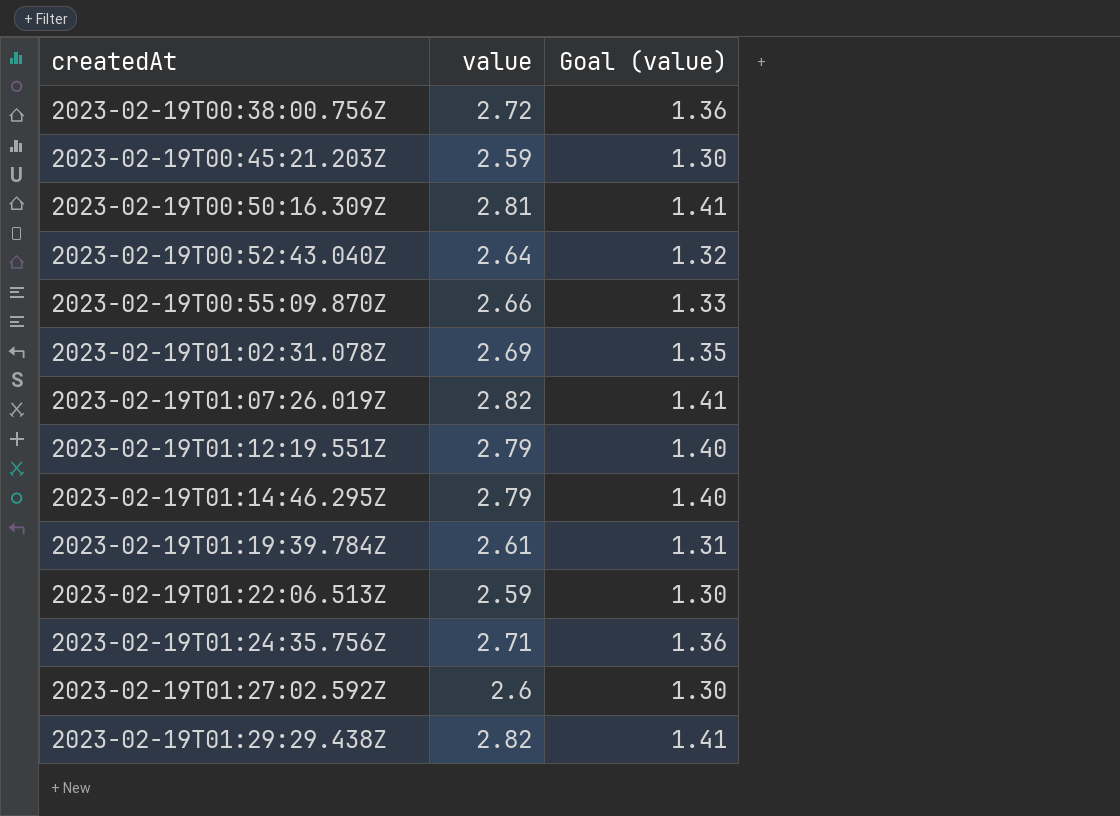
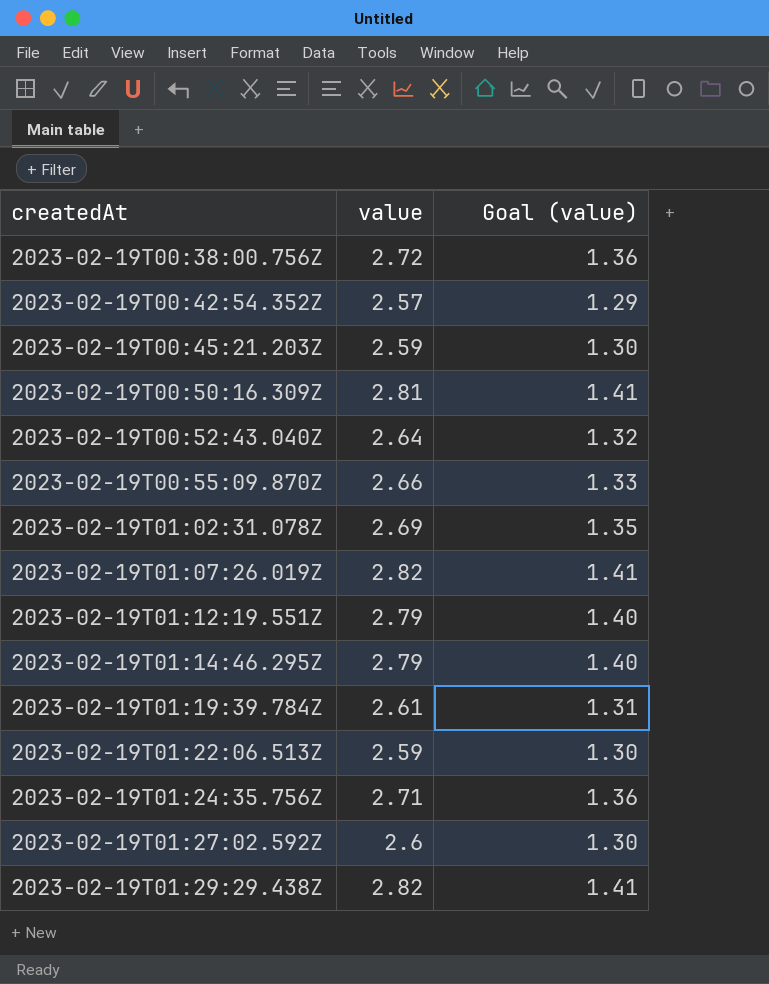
row 2023-02-19T00:42:54.352Z: none -> 2.57 | 1.29

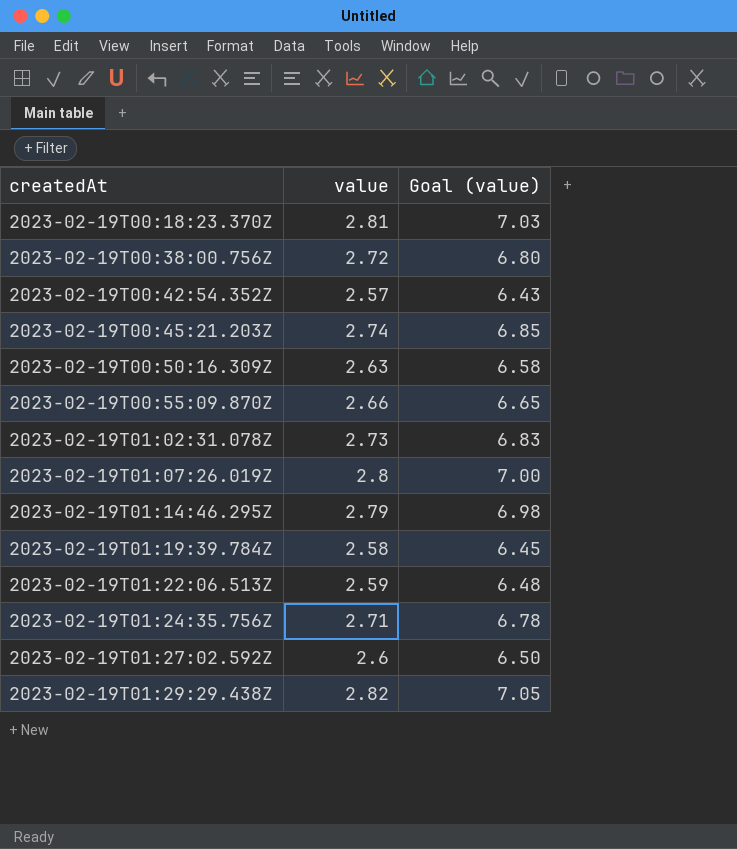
column Goal (value) | formula: [value] * 0.5 -> [value] * 2.5
row 2023-02-19T00:52:43.040Z: 2.64 | 1.32 -> none
row 2023-02-19T01:12:19.551Z: 2.79 | 1.40 -> none
row 2023-02-19T00:18:23.370Z: none -> 2.81 | 7.03
2023-02-19T00:45:21.203Z | value: 2.59 -> 2.74
2023-02-19T00:50:16.309Z | value: 2.81 -> 2.63
2023-02-19T01:02:31.078Z | value: 2.69 -> 2.73
2023-02-19T01:07:26.019Z | value: 2.82 -> 2.8
2023-02-19T01:19:39.784Z | value: 2.61 -> 2.58

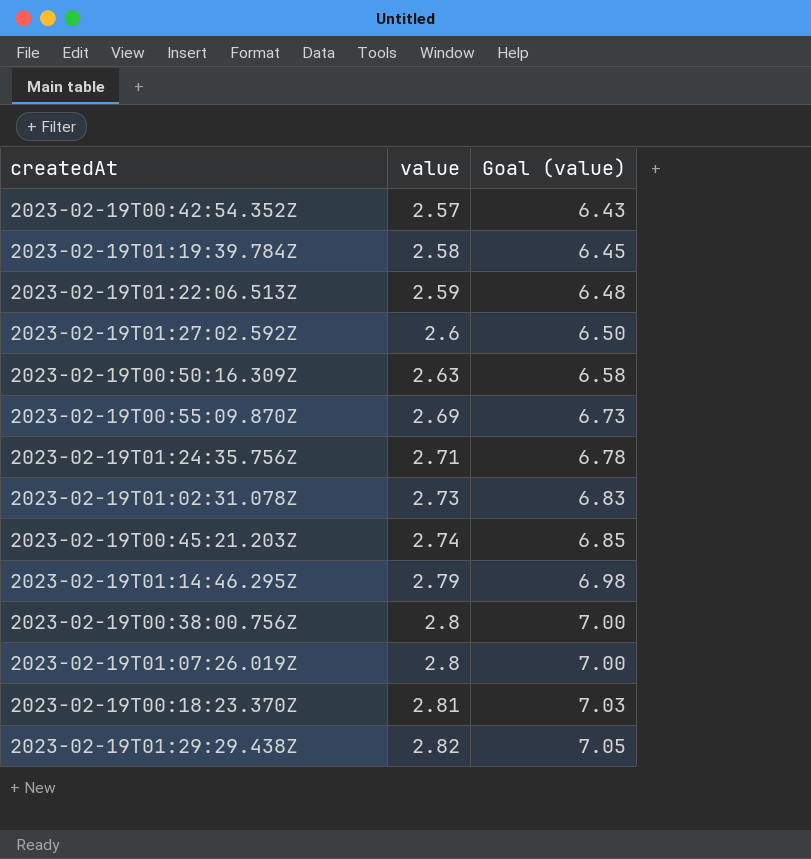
row order: createdAt ascending -> value ascending
2023-02-19T00:55:09.870Z | value: 2.66 -> 2.69
2023-02-19T00:55:09.870Z | Goal (value): 6.65 -> 6.73
2023-02-19T00:38:00.756Z | value: 2.72 -> 2.8
2023-02-19T00:38:00.756Z | Goal (value): 6.80 -> 7.00

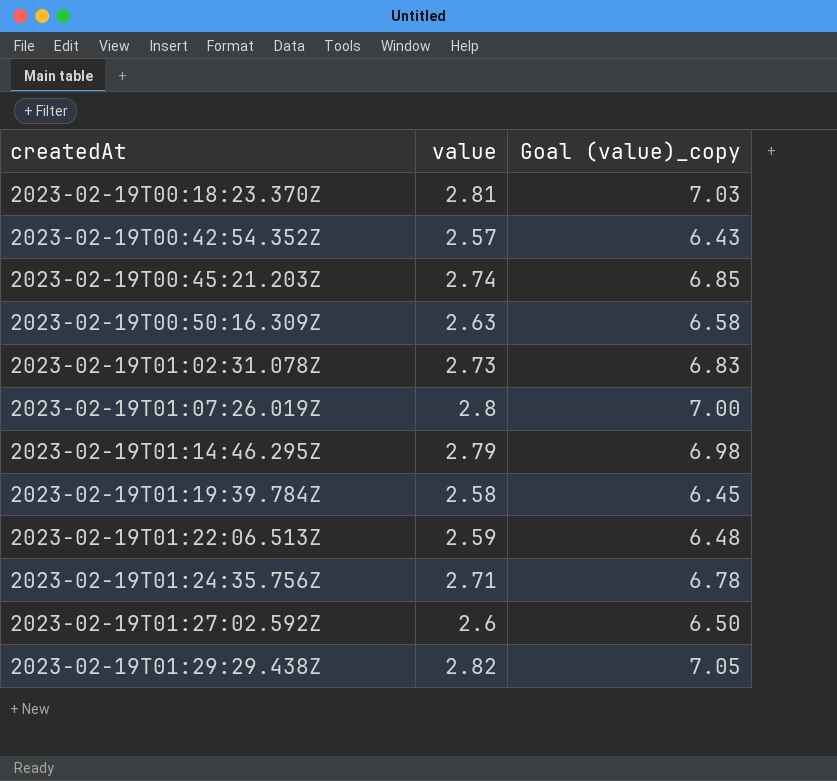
row order: value ascending -> createdAt ascending
column name: Goal (value) -> Goal (value)_copy
row 2023-02-19T00:55:09.870Z: 2.69 | 6.73 -> none
row 2023-02-19T00:38:00.756Z: 2.8 | 7.00 -> none

